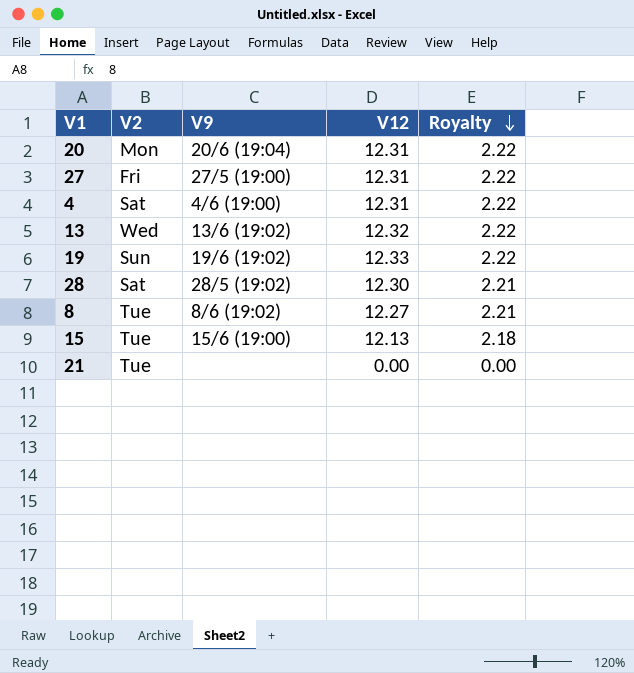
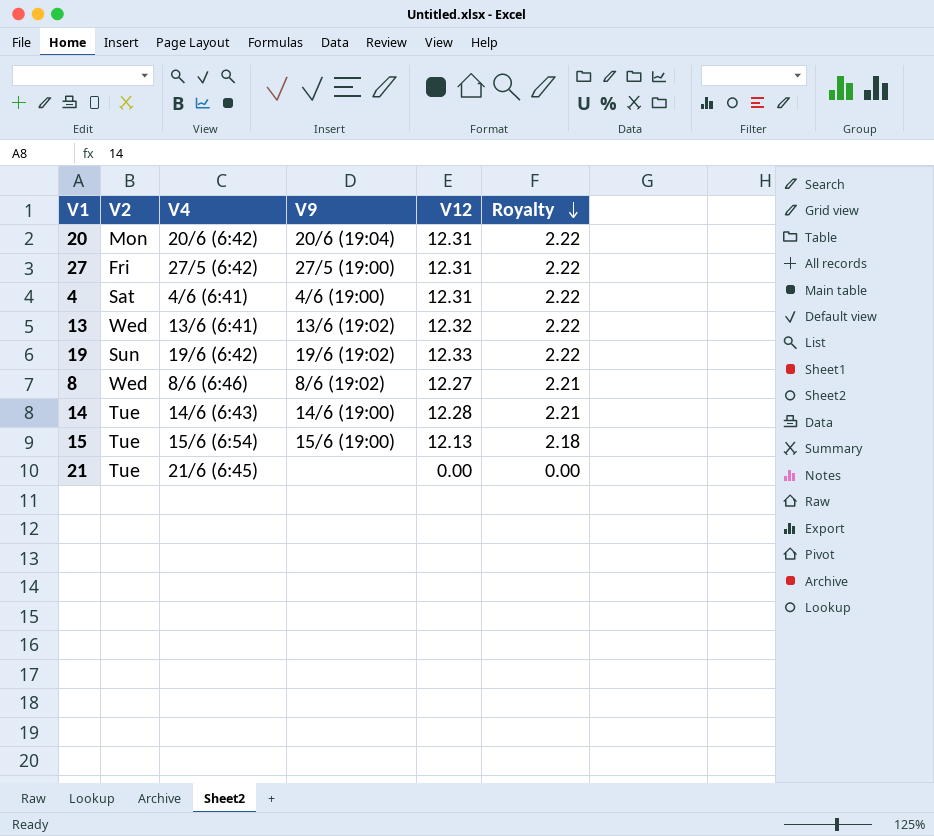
column V4 | position: none -> 3
row 28: Sat | 28/5 (19:02) | 12.30 | 2.21 -> none
8 | V2: Tue -> Wed
row 14: none -> Tue | 14/6 (6:43) | 14/6 (19:00) | 12.28 | 2.21

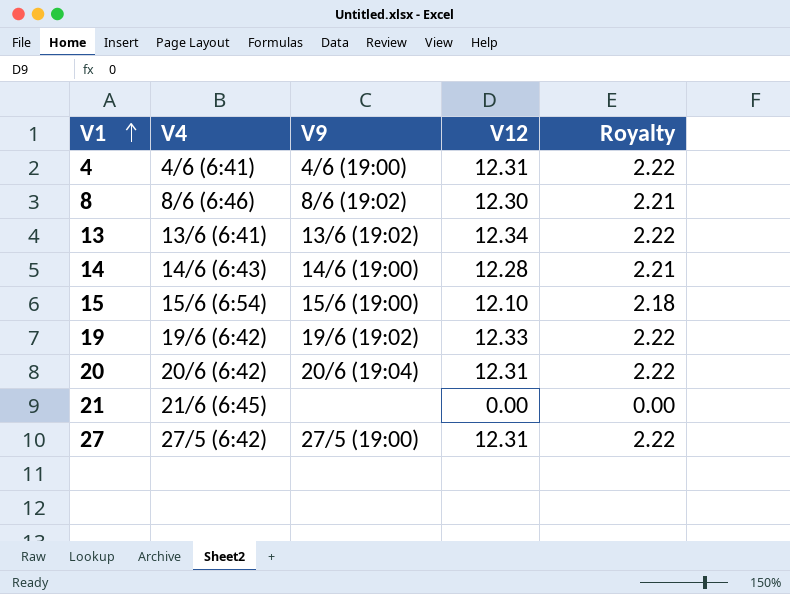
row order: Royalty descending -> V1 ascending
column V2 | position: 2 -> none
8 | V12: 12.27 -> 12.30
13 | V12: 12.32 -> 12.34
15 | V12: 12.13 -> 12.10

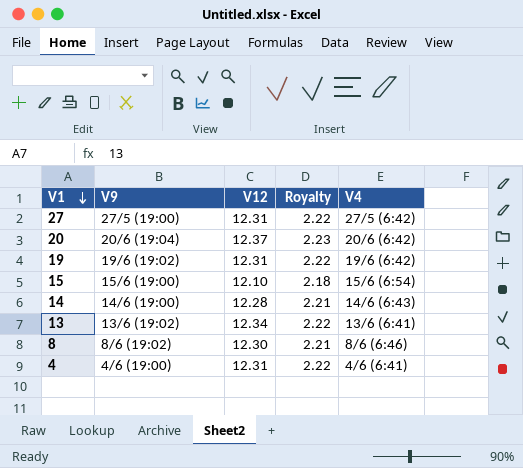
row order: V1 ascending -> V1 descending
column V4 | position: 2 -> 5
row 21: 21/6 (6:45) | none | 0.00 | 0.00 -> none
20 | V12: 12.31 -> 12.37
20 | Royalty: 2.22 -> 2.23
19 | V12: 12.33 -> 12.31

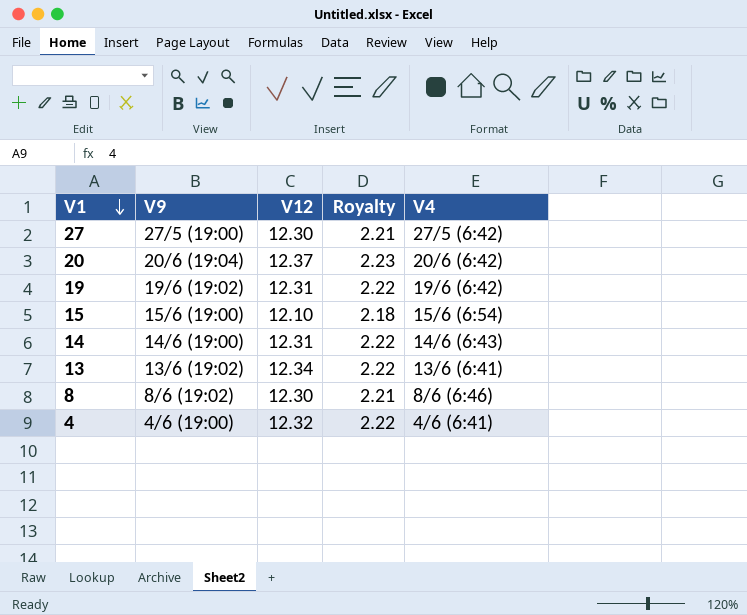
27 | V12: 12.31 -> 12.30
27 | Royalty: 2.22 -> 2.21
14 | V12: 12.28 -> 12.31
14 | Royalty: 2.21 -> 2.22
4 | V12: 12.31 -> 12.32

